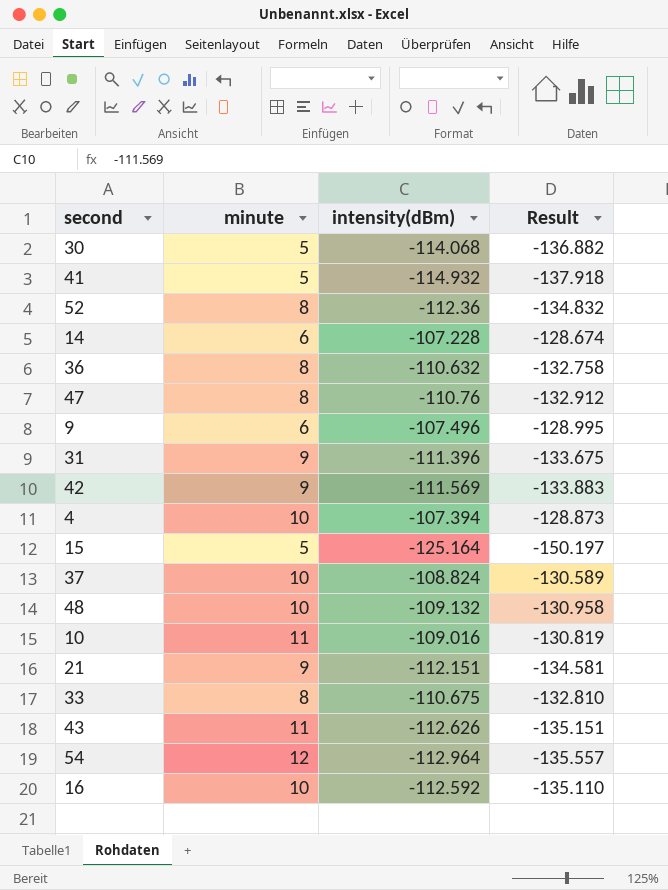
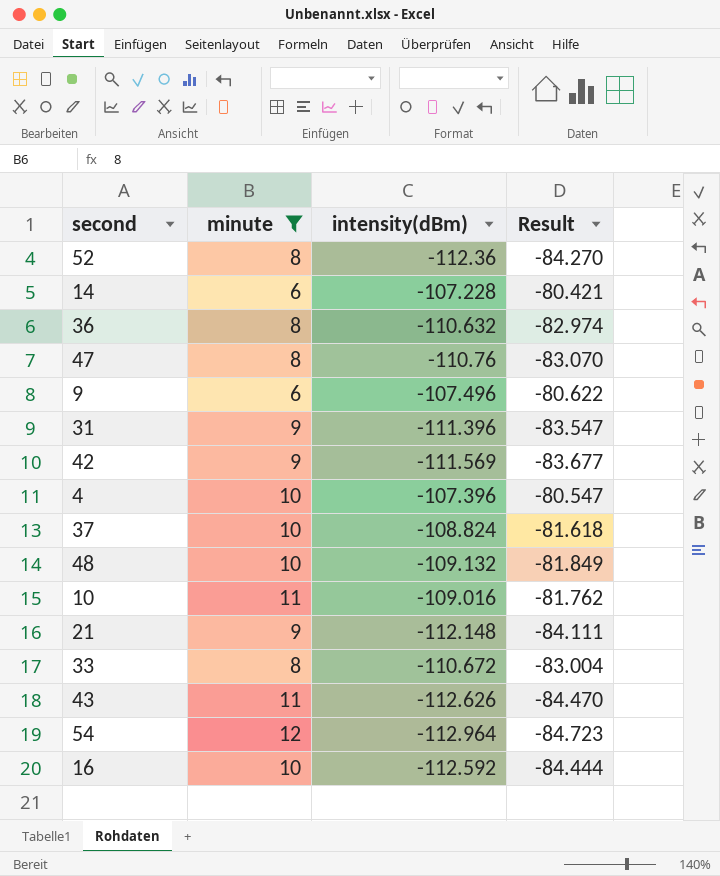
filter: none -> minute != 5
column Result | formula: [intensity(dBm)] * 1.2 -> [intensity(dBm)] * 0.75
4 | intensity(dBm): -107.394 -> -107.396
21 | intensity(dBm): -112.151 -> -112.148
33 | intensity(dBm): -110.675 -> -110.672

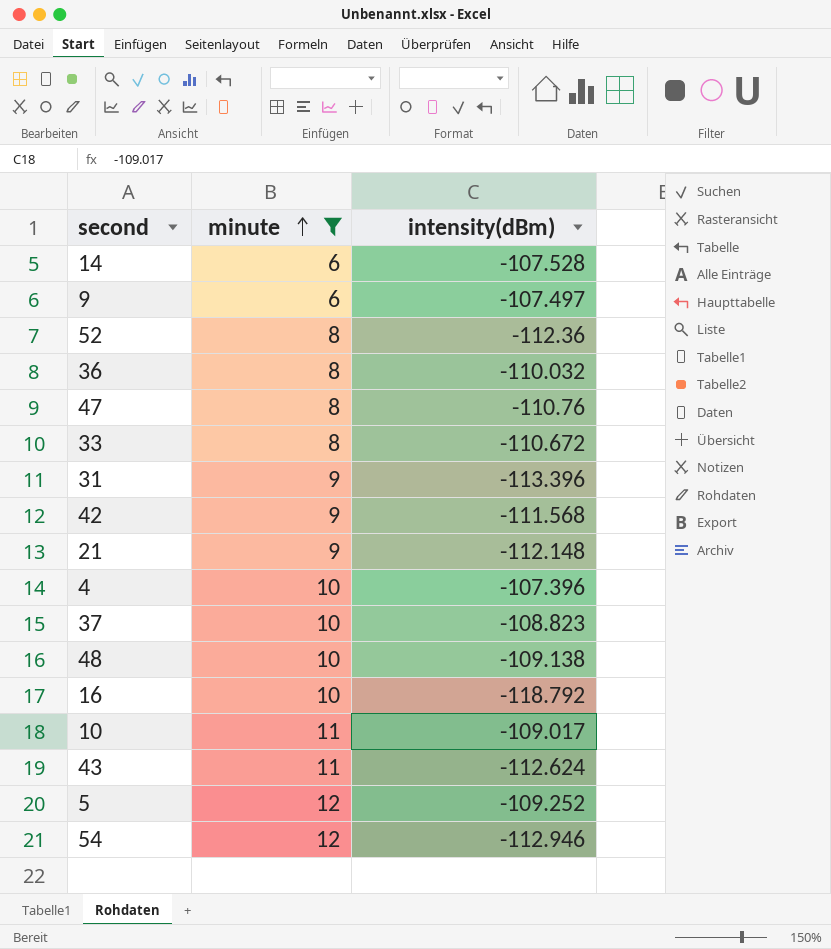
row order: none -> minute ascending
column Result | formula: [intensity(dBm)] * 0.75 -> none
14 | intensity(dBm): -107.228 -> -107.528
9 | intensity(dBm): -107.496 -> -107.497
36 | intensity(dBm): -110.632 -> -110.032
31 | intensity(dBm): -111.396 -> -113.396
42 | intensity(dBm): -111.569 -> -111.568
37 | intensity(dBm): -108.824 -> -108.823
48 | intensity(dBm): -109.132 -> -109.138
16 | intensity(dBm): -112.592 -> -118.792
10 | intensity(dBm): -109.016 -> -109.017
43 | intensity(dBm): -112.626 -> -112.624
row 5: none -> 12 | -109.252
54 | intensity(dBm): -112.964 -> -112.946

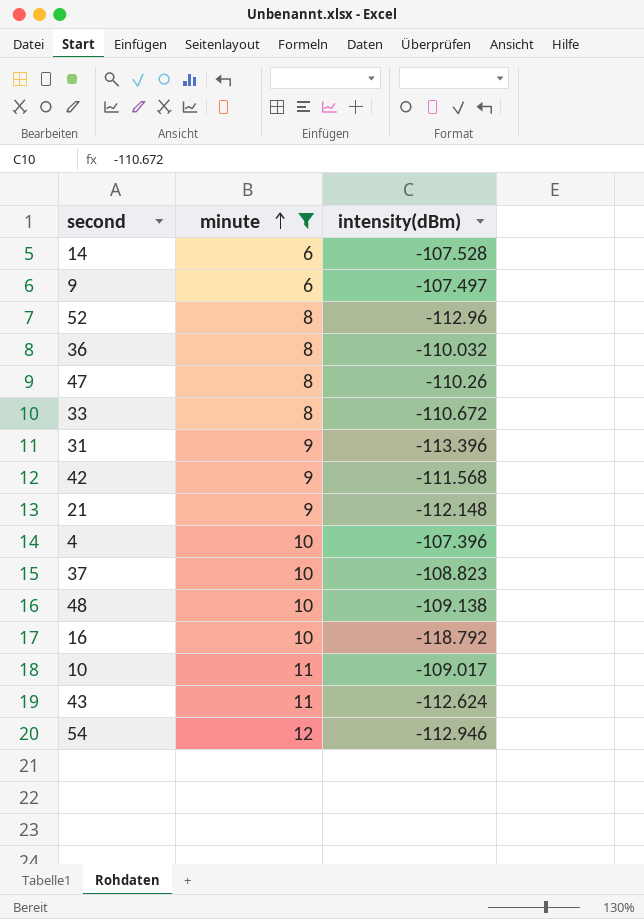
row 5: 12 | -109.252 -> none
52 | intensity(dBm): -112.36 -> -112.96
47 | intensity(dBm): -110.76 -> -110.26

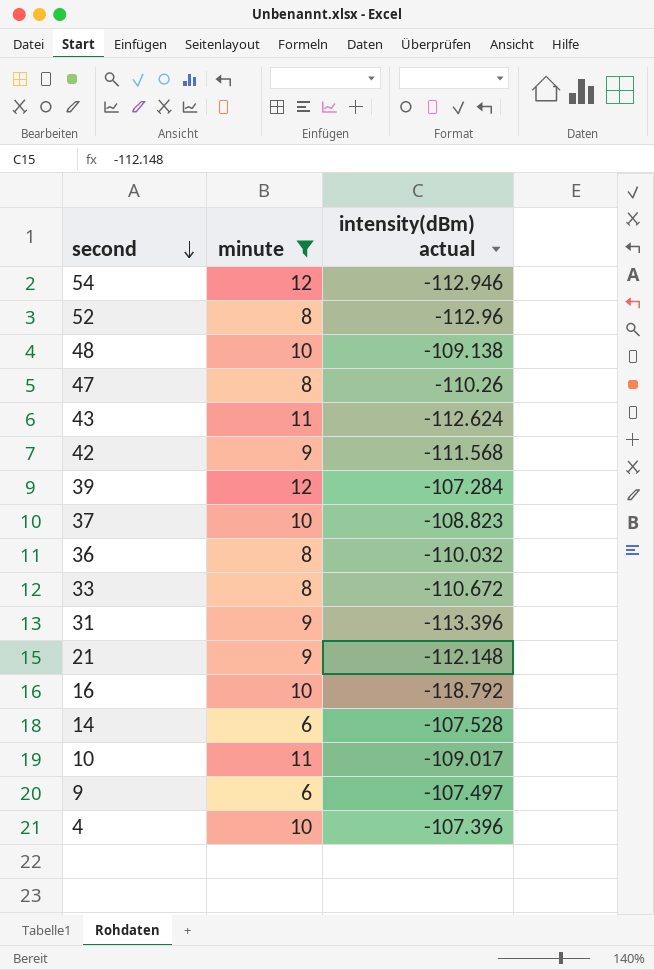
row order: minute ascending -> second descending
column name: intensity(dBm) -> intensity(dBm) actual
row 39: none -> 12 | -107.284

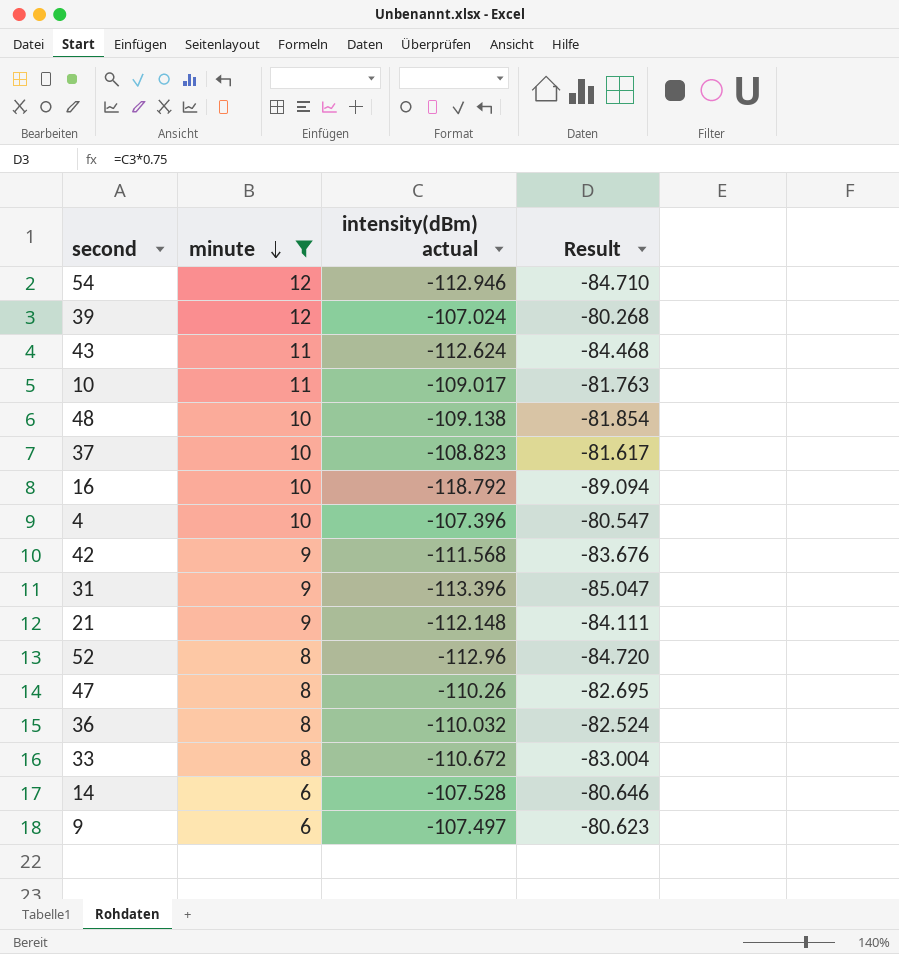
row order: second descending -> minute descending
column Result | formula: none -> [intensity(dBm) actual] * 0.75
39 | intensity(dBm) actual: -107.284 -> -107.024

